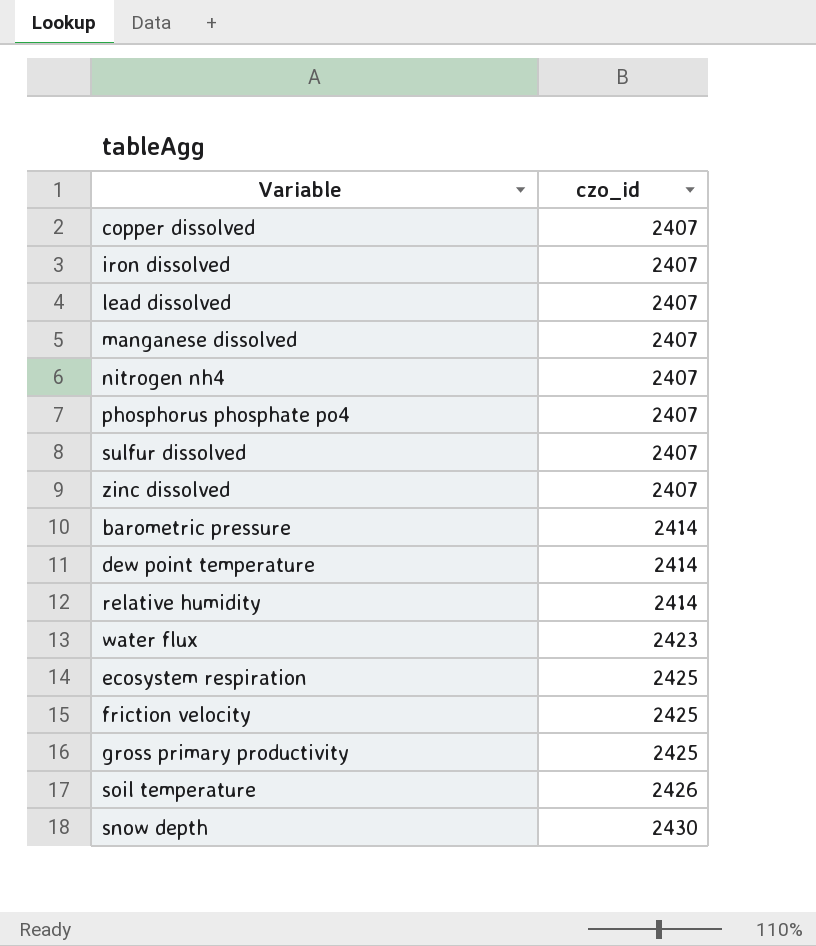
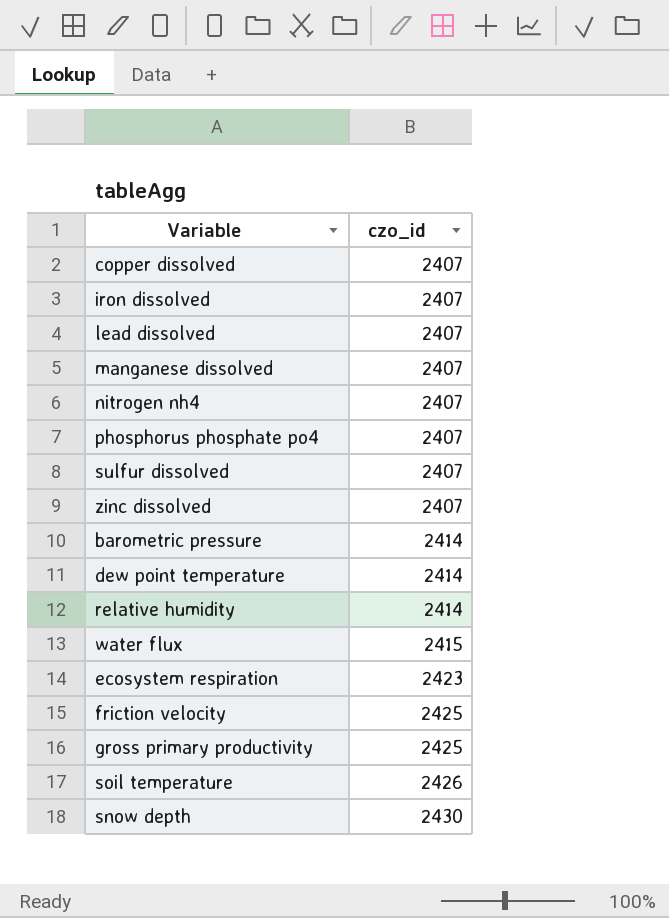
water flux | czo_id: 2423 -> 2415
ecosystem respiration | czo_id: 2425 -> 2423

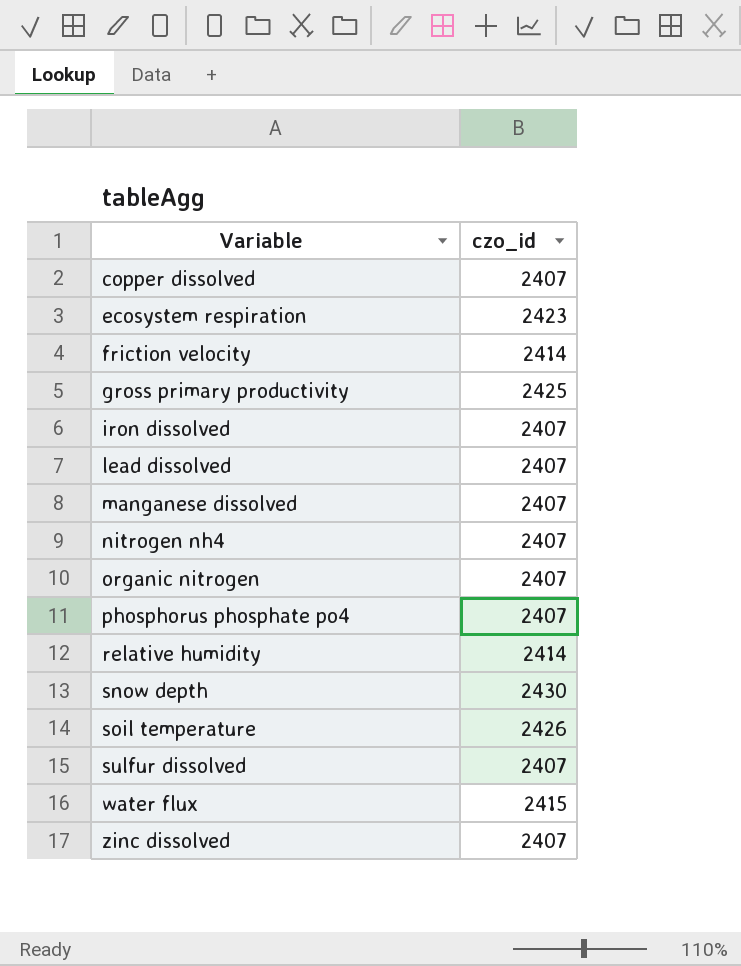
row order: czo_id ascending -> Variable ascending
row barometric pressure: 2414 -> none
row dew point temperature: 2414 -> none
friction velocity | czo_id: 2425 -> 2414
row organic nitrogen: none -> 2407

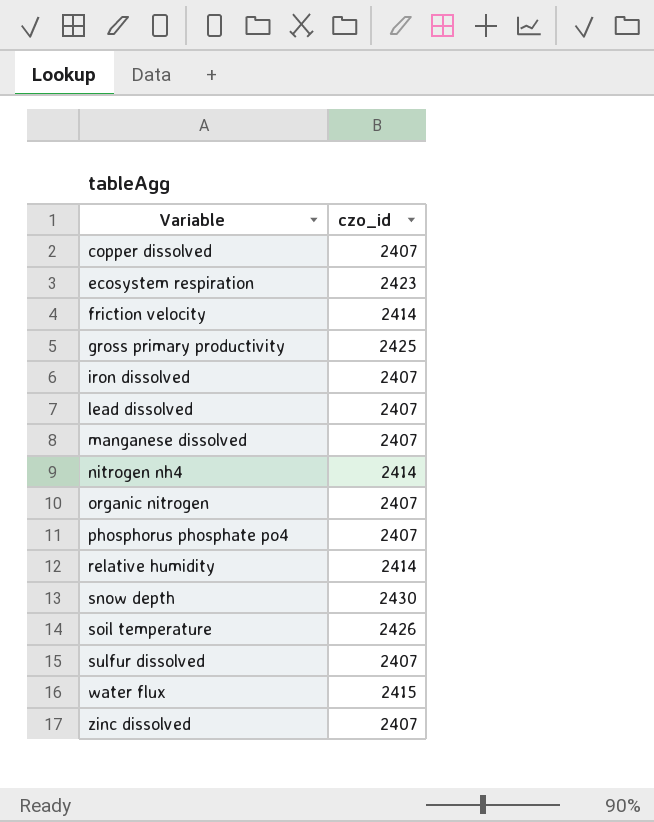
nitrogen nh4 | czo_id: 2407 -> 2414

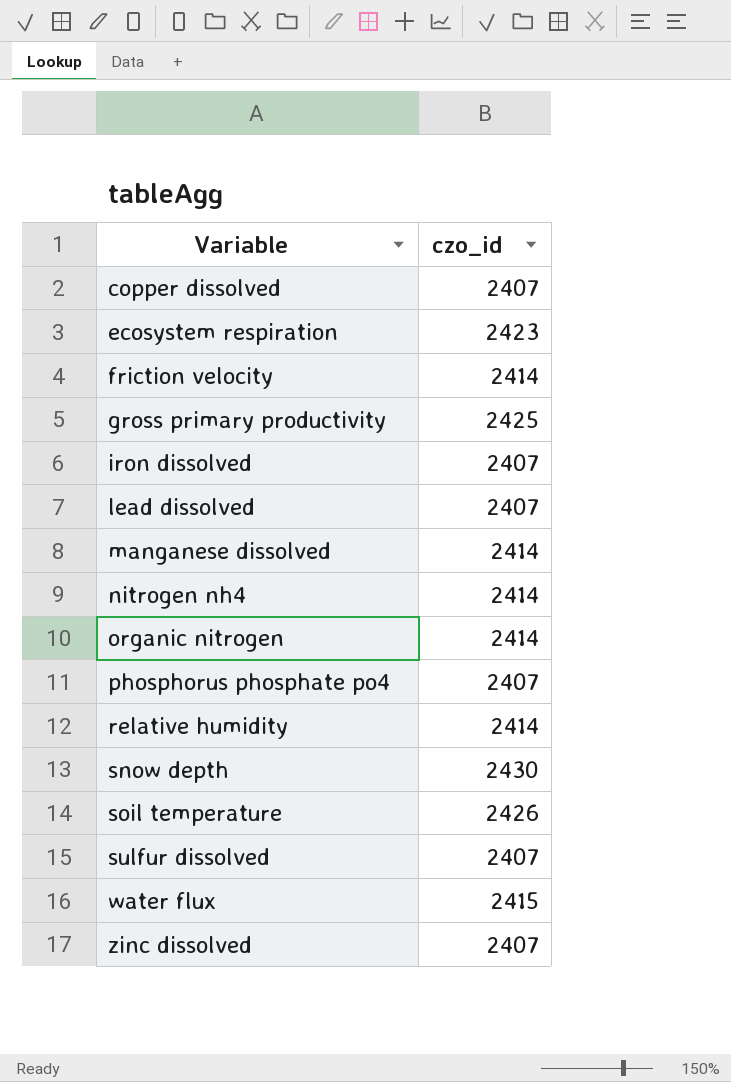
manganese dissolved | czo_id: 2407 -> 2414
organic nitrogen | czo_id: 2407 -> 2414

